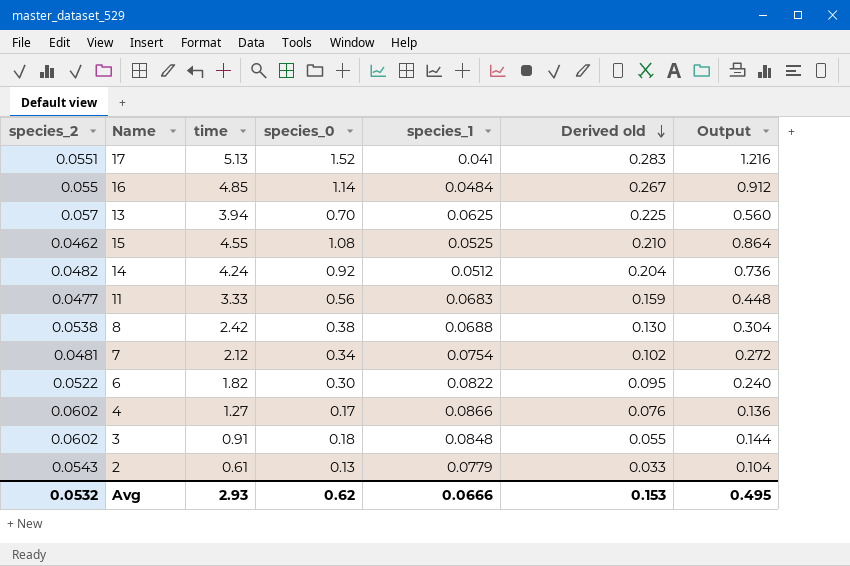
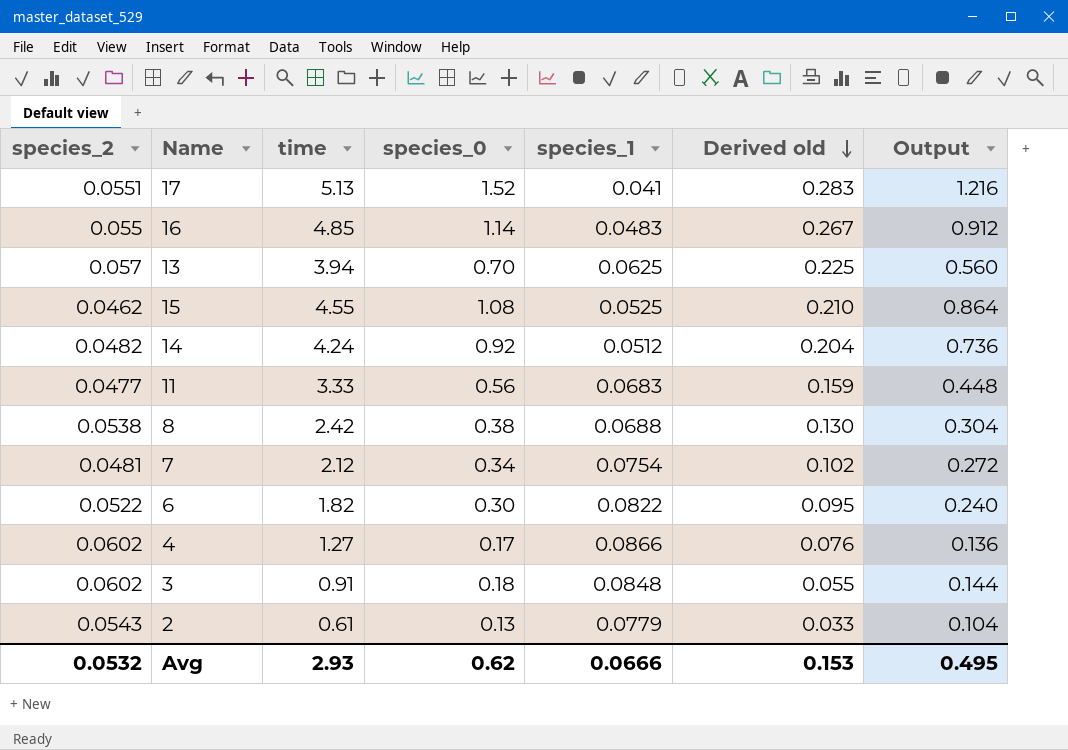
16 | species_1: 0.0484 -> 0.0483

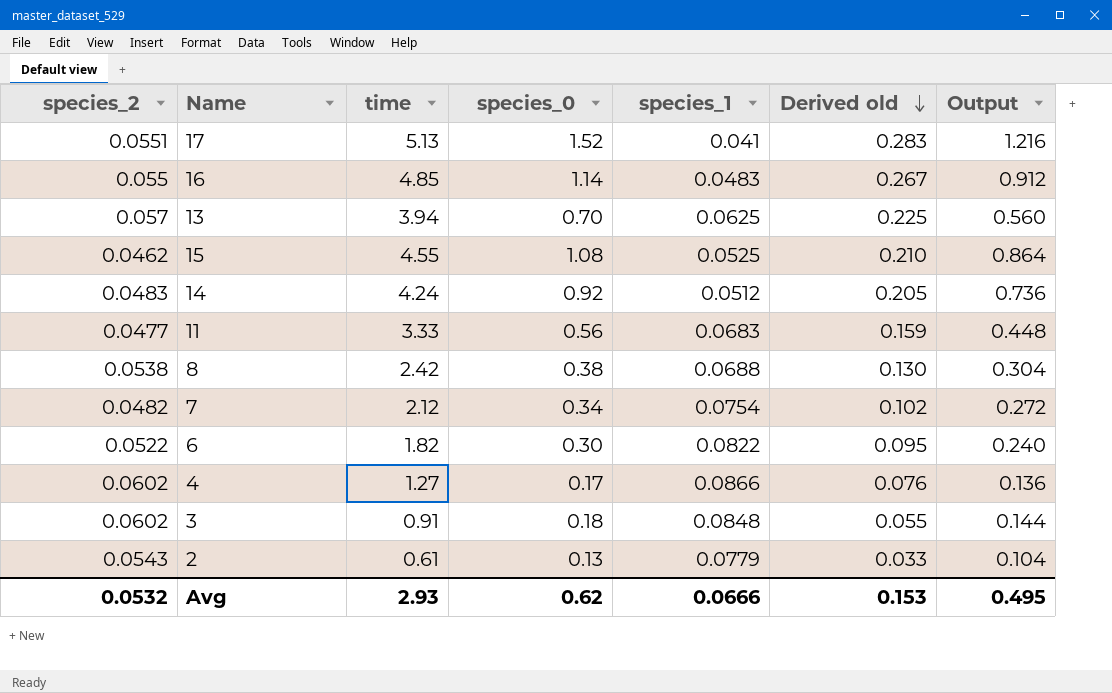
14 | species_2: 0.0482 -> 0.0483
14 | Derived old: 0.204 -> 0.205
7 | species_2: 0.0481 -> 0.0482

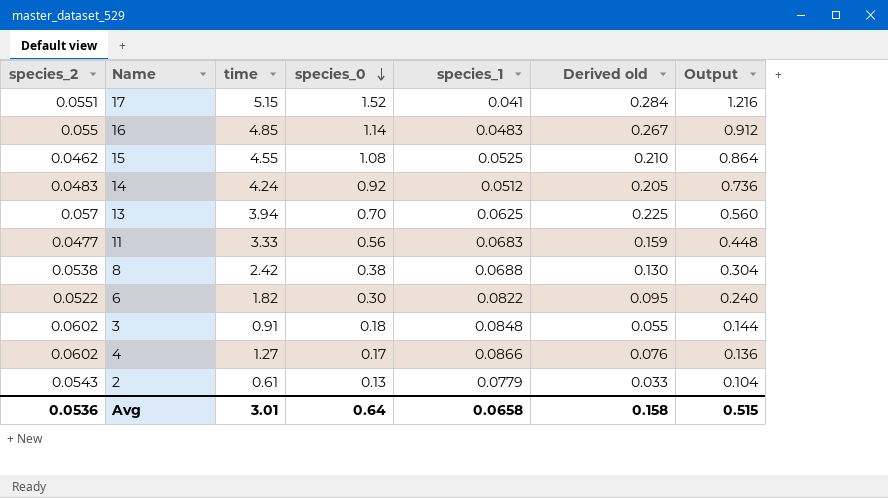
row order: Derived old descending -> species_0 descending
row 7: 0.0482 | 2.12 | 0.34 | 0.0754 | 0.102 | 0.272 -> none
17 | time: 5.13 -> 5.15
17 | Derived old: 0.283 -> 0.284
Avg | species_2: 0.0532 -> 0.0536
Avg | time: 2.93 -> 3.01
Avg | species_0: 0.62 -> 0.64
Avg | species_1: 0.0666 -> 0.0658
Avg | Derived old: 0.153 -> 0.158
Avg | Output: 0.495 -> 0.515

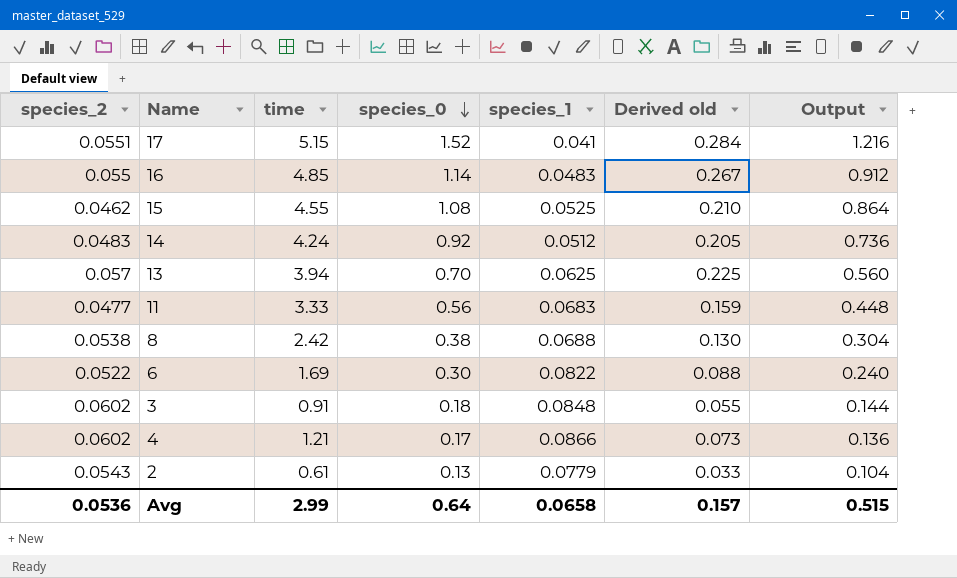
6 | time: 1.82 -> 1.69
6 | Derived old: 0.095 -> 0.088
4 | time: 1.27 -> 1.21
4 | Derived old: 0.076 -> 0.073
Avg | time: 3.01 -> 2.99
Avg | Derived old: 0.158 -> 0.157

